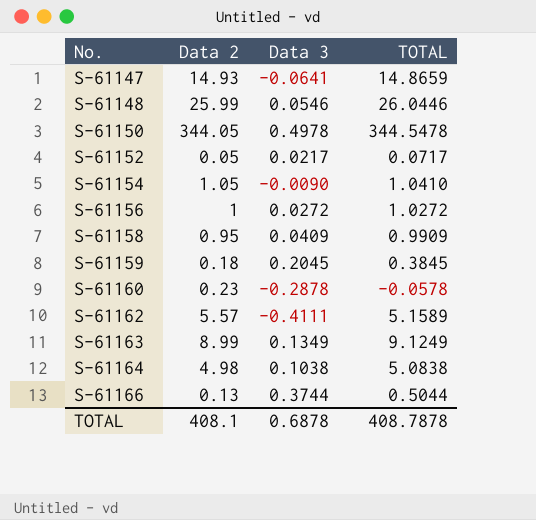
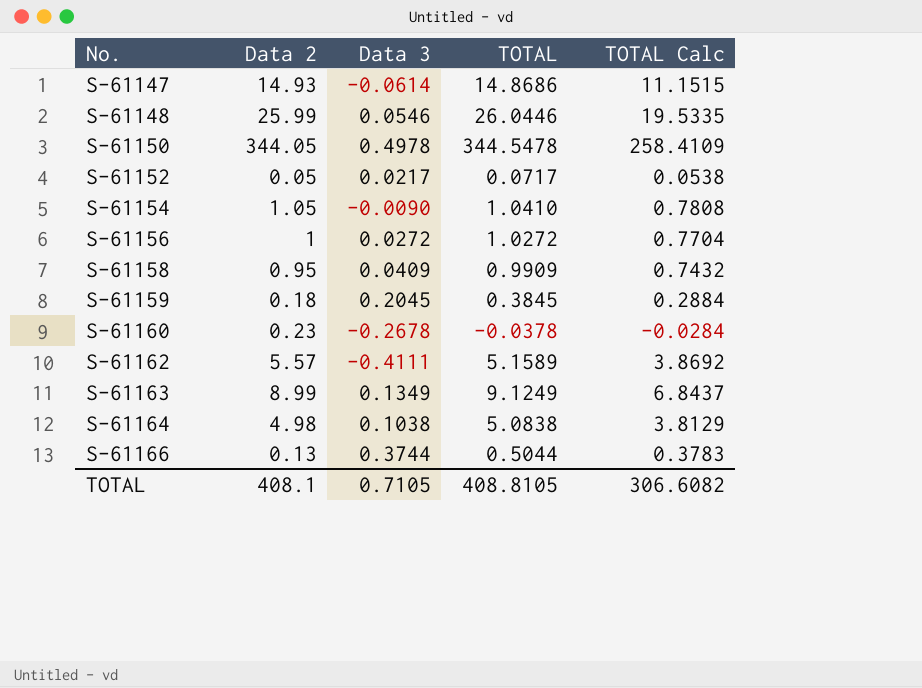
column TOTAL Calc | formula: none -> [TOTAL] * 0.75
S-61147 | Data 3: -0.0641 -> -0.0614
S-61147 | TOTAL: 14.8659 -> 14.8686
S-61160 | Data 3: -0.2878 -> -0.2678
S-61160 | TOTAL: -0.0578 -> -0.0378
TOTAL | Data 3: 0.6878 -> 0.7105
TOTAL | TOTAL: 408.7878 -> 408.8105

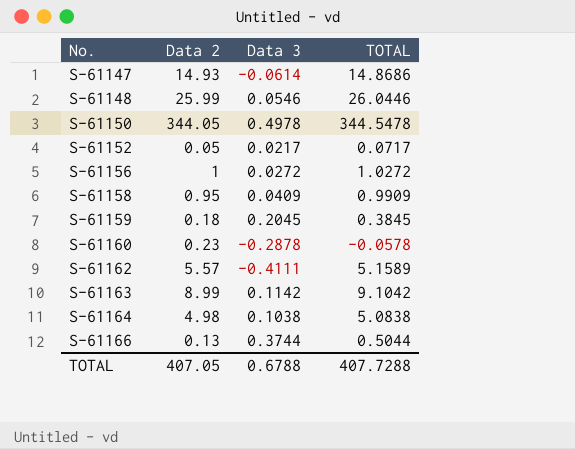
column TOTAL Calc | formula: [TOTAL] * 0.75 -> none
row S-61154: 1.05 | -0.0090 | 1.0410 | 0.7808 -> none
S-61160 | Data 3: -0.2678 -> -0.2878
S-61160 | TOTAL: -0.0378 -> -0.0578
S-61163 | Data 3: 0.1349 -> 0.1142
S-61163 | TOTAL: 9.1249 -> 9.1042
TOTAL | Data 2: 408.1 -> 407.05
TOTAL | Data 3: 0.7105 -> 0.6788
TOTAL | TOTAL: 408.8105 -> 407.7288

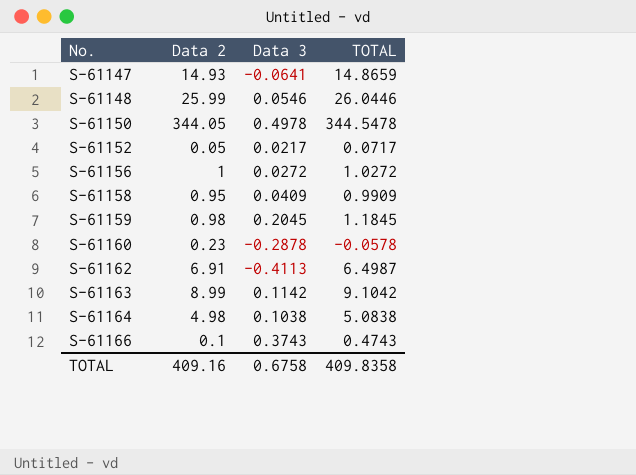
S-61147 | Data 3: -0.0614 -> -0.0641
S-61147 | TOTAL: 14.8686 -> 14.8659
S-61159 | Data 2: 0.18 -> 0.98
S-61159 | TOTAL: 0.3845 -> 1.1845
S-61162 | Data 2: 5.57 -> 6.91
S-61162 | Data 3: -0.4111 -> -0.4113
S-61162 | TOTAL: 5.1589 -> 6.4987
S-61166 | Data 2: 0.13 -> 0.1
S-61166 | Data 3: 0.3744 -> 0.3743
S-61166 | TOTAL: 0.5044 -> 0.4743
TOTAL | Data 2: 407.05 -> 409.16
TOTAL | Data 3: 0.6788 -> 0.6758
TOTAL | TOTAL: 407.7288 -> 409.8358

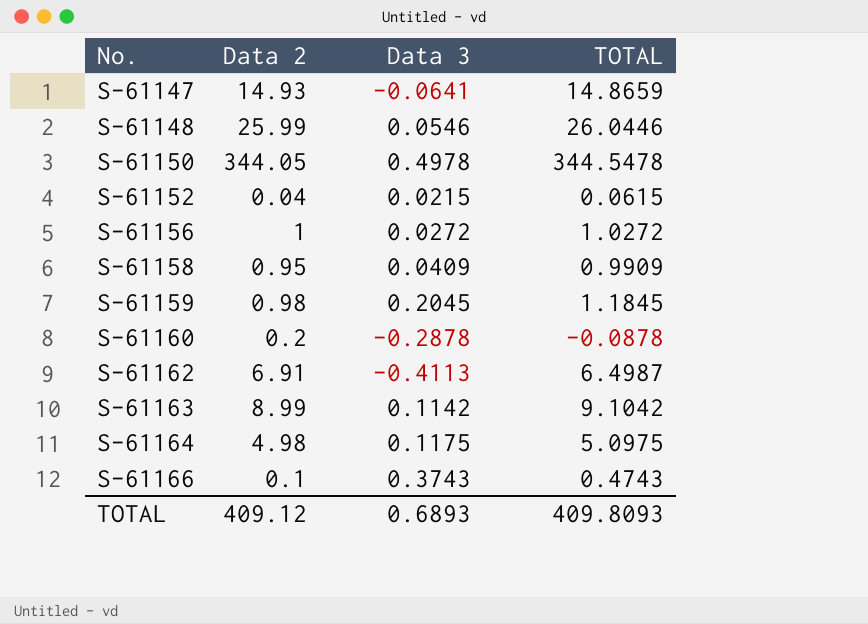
S-61152 | Data 2: 0.05 -> 0.04
S-61152 | Data 3: 0.0217 -> 0.0215
S-61152 | TOTAL: 0.0717 -> 0.0615
S-61160 | Data 2: 0.23 -> 0.2
S-61160 | TOTAL: -0.0578 -> -0.0878
S-61164 | Data 3: 0.1038 -> 0.1175
S-61164 | TOTAL: 5.0838 -> 5.0975
TOTAL | Data 2: 409.16 -> 409.12
TOTAL | Data 3: 0.6758 -> 0.6893
TOTAL | TOTAL: 409.8358 -> 409.8093

